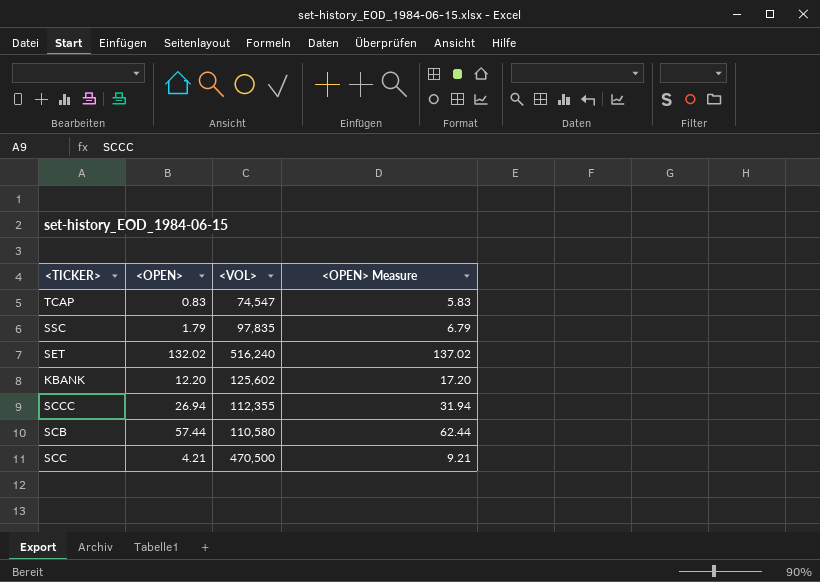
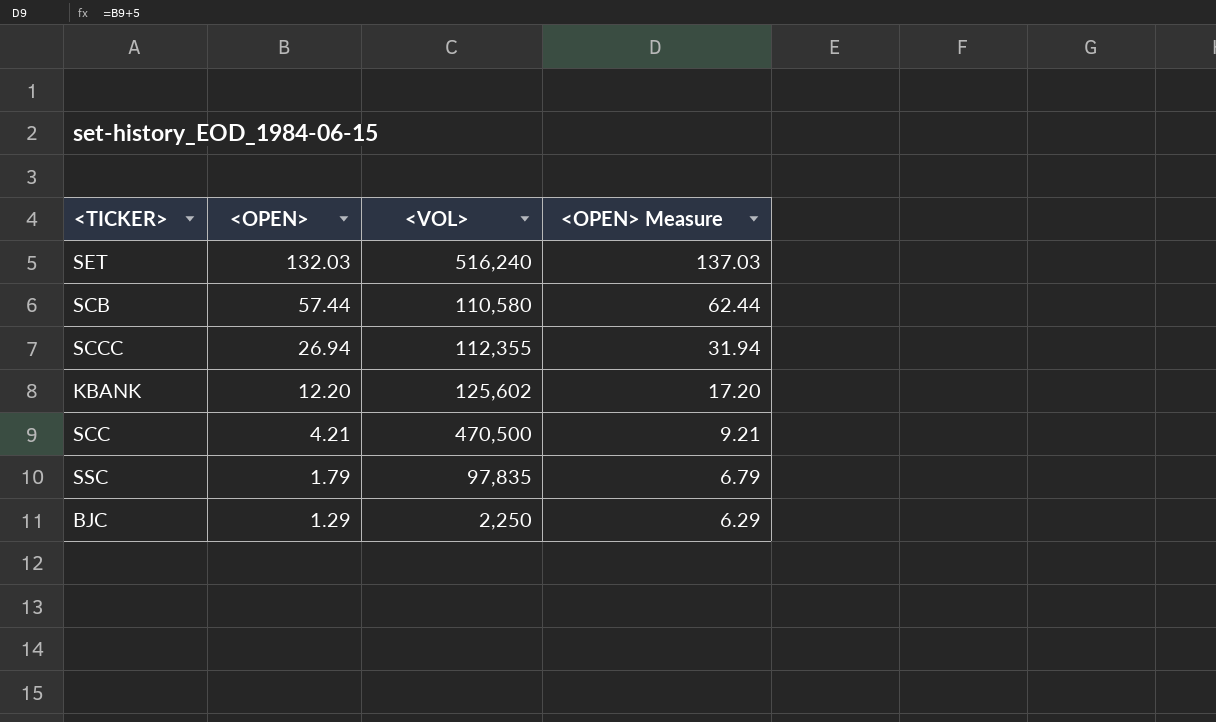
row order: none -> <OPEN> descending
row TCAP: 0.83 | 74,547 | 5.83 -> none
SET | <OPEN>: 132.02 -> 132.03
SET | <OPEN> Measure: 137.02 -> 137.03
row BJC: none -> 1.29 | 2,250 | 6.29

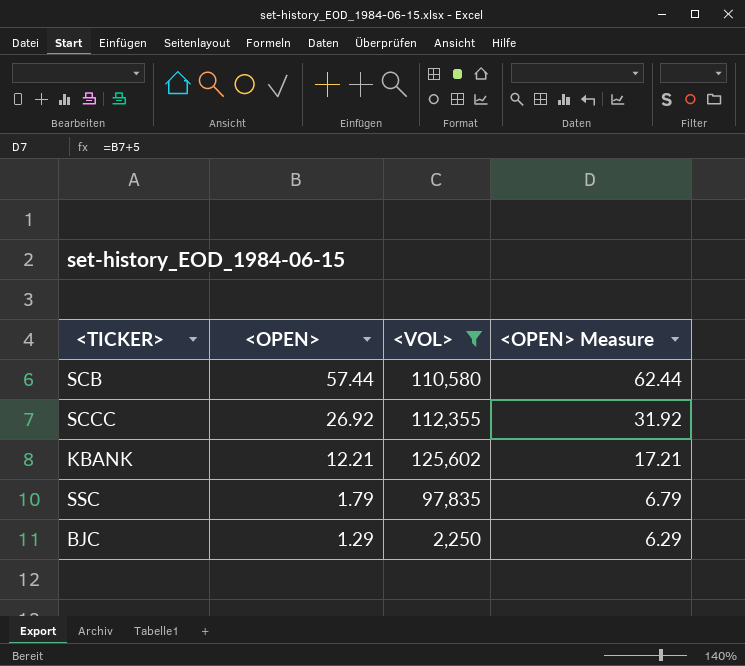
filter: none -> <VOL> <= 125,602
SCCC | <OPEN>: 26.94 -> 26.92
SCCC | <OPEN> Measure: 31.94 -> 31.92
KBANK | <OPEN>: 12.20 -> 12.21
KBANK | <OPEN> Measure: 17.20 -> 17.21

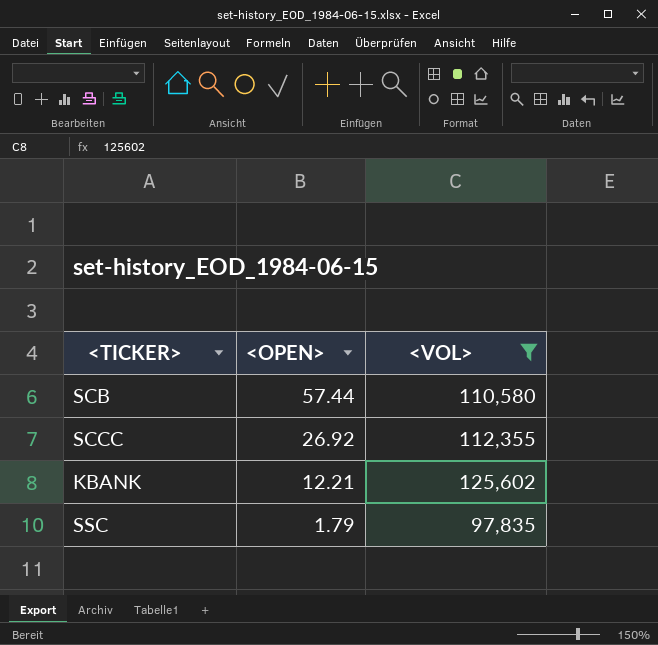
column <OPEN> Measure | formula: [<OPEN>] + 5 -> none
row BJC: 1.29 | 2,250 | 6.29 -> none

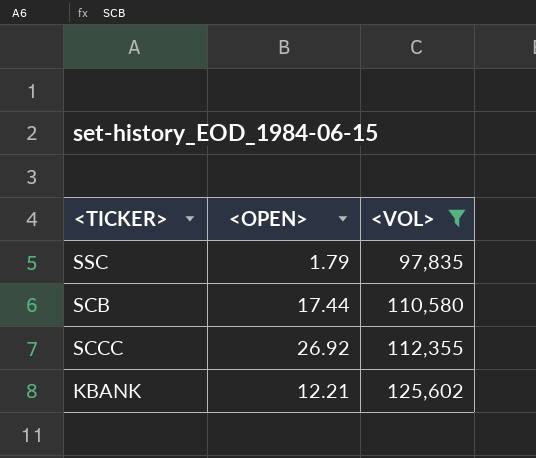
row order: <OPEN> descending -> <VOL> ascending
SCB | <OPEN>: 57.44 -> 17.44

